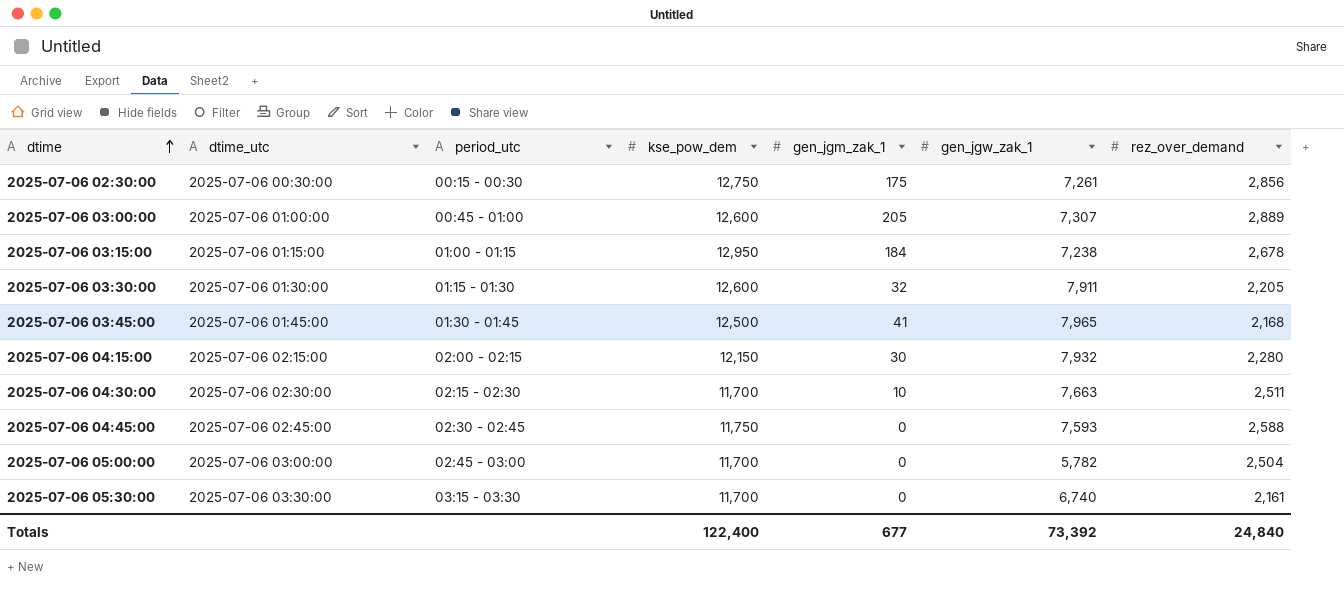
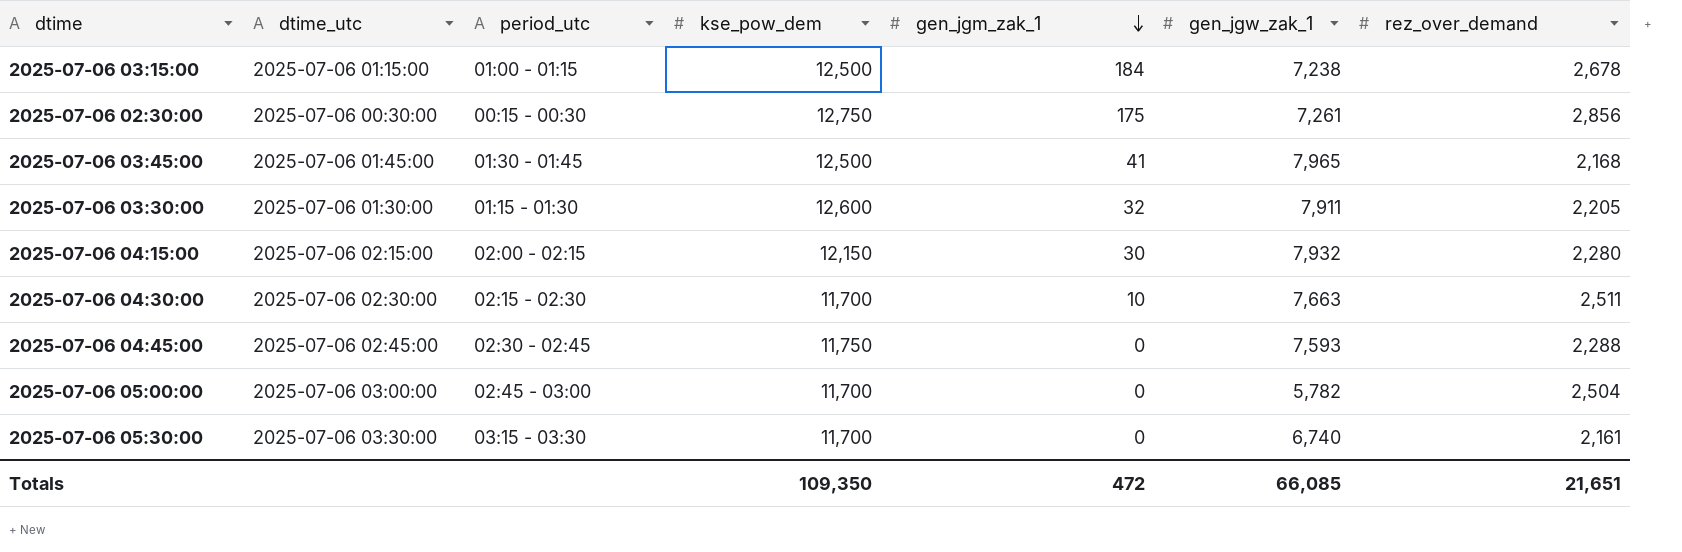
row order: dtime ascending -> gen_jgm_zak_1 descending
row 2025-07-06 03:00:00: 2025-07-06 01:00:00 | 00:45 - 01:00 | 12,600 | 205 | 7,307 | 2,889 -> none
2025-07-06 03:15:00 | kse_pow_dem: 12,950 -> 12,500
2025-07-06 04:45:00 | rez_over_demand: 2,588 -> 2,288
Totals | kse_pow_dem: 122,400 -> 109,350
Totals | gen_jgm_zak_1: 677 -> 472
Totals | gen_jgw_zak_1: 73,392 -> 66,085
Totals | rez_over_demand: 24,840 -> 21,651

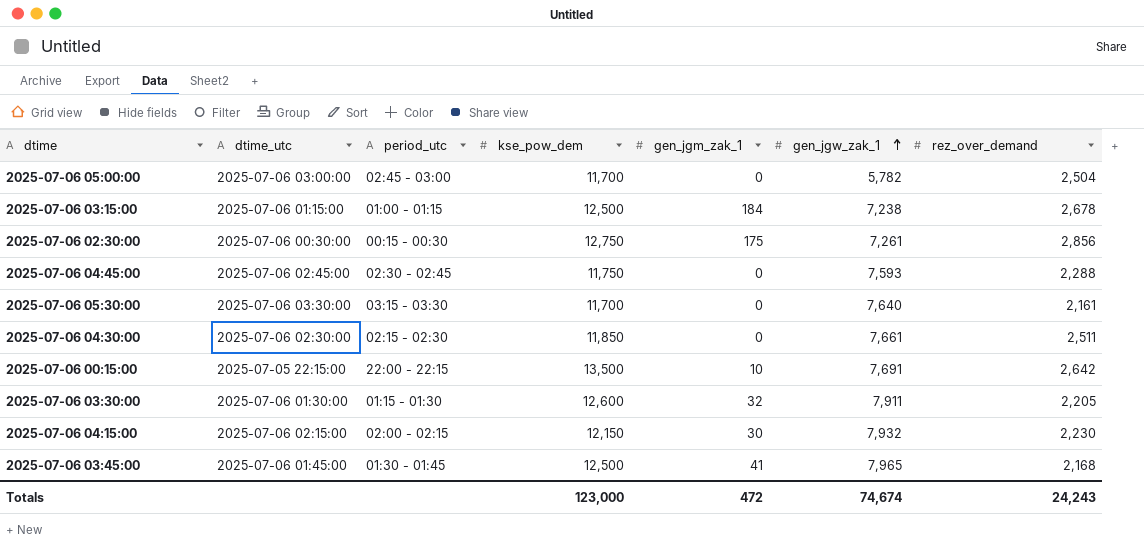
row order: gen_jgm_zak_1 descending -> gen_jgw_zak_1 ascending
2025-07-06 05:30:00 | gen_jgw_zak_1: 6,740 -> 7,640
2025-07-06 04:30:00 | kse_pow_dem: 11,700 -> 11,850
2025-07-06 04:30:00 | gen_jgm_zak_1: 10 -> 0
2025-07-06 04:30:00 | gen_jgw_zak_1: 7,663 -> 7,661
row 2025-07-06 00:15:00: none -> 2025-07-05 22:15:00 | 22:00 - 22:15 | 13,500 | 10 | 7,691 | 2,642
2025-07-06 04:15:00 | rez_over_demand: 2,280 -> 2,230
Totals | kse_pow_dem: 109,350 -> 123,000
Totals | gen_jgw_zak_1: 66,085 -> 74,674
Totals | rez_over_demand: 21,651 -> 24,243

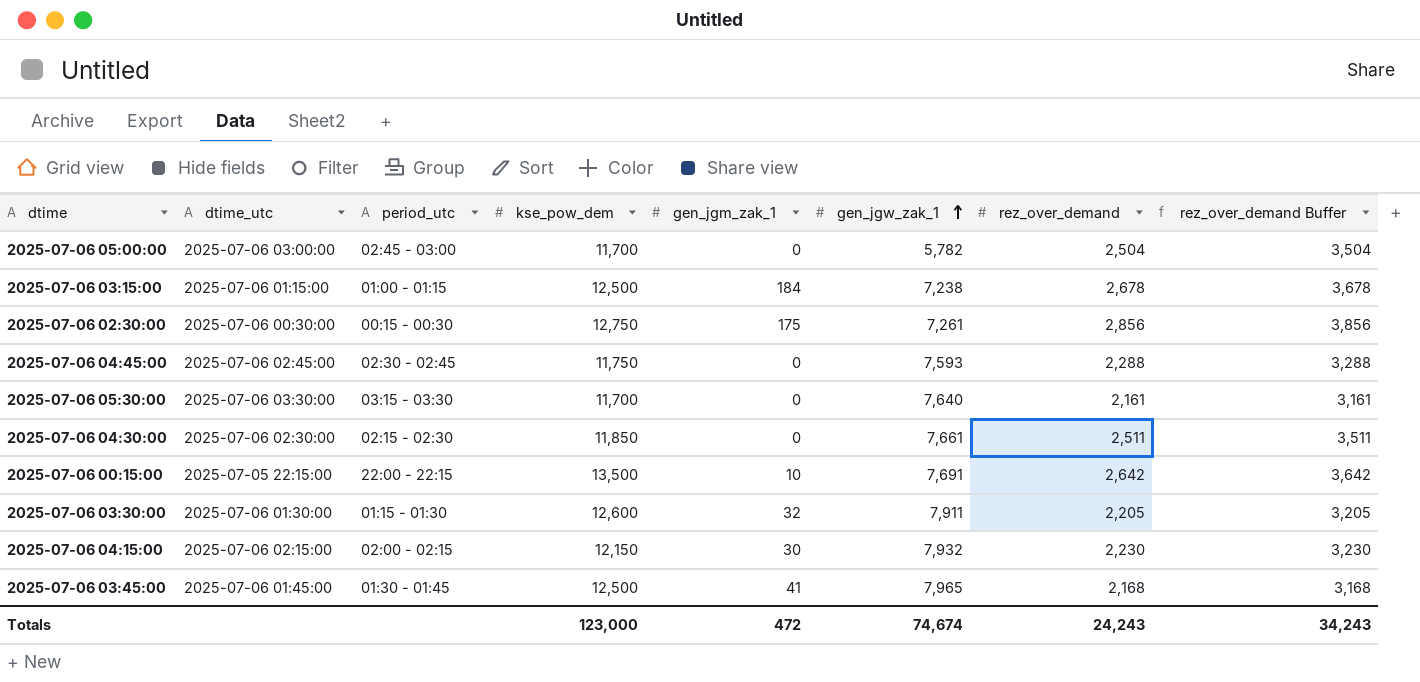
column rez_over_demand Buffer | formula: none -> [rez_over_demand] + 1000

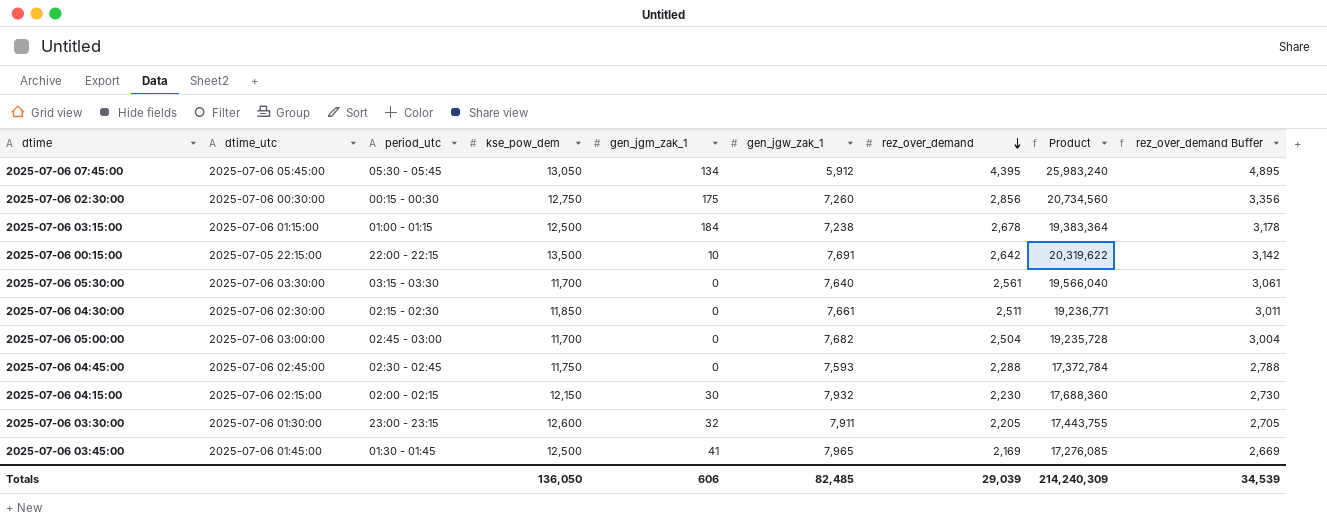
row order: gen_jgw_zak_1 ascending -> rez_over_demand descending
column Product | formula: none -> [gen_jgw_zak_1] * [rez_over_demand]
column rez_over_demand Buffer | formula: [rez_over_demand] + 1000 -> [rez_over_demand] + 500
row 2025-07-06 07:45:00: none -> 2025-07-06 05:45:00 | 05:30 - 05:45 | 13,050 | 134 | 5,912 | 4,395 | 25,983,240 | 4,895
2025-07-06 02:30:00 | gen_jgw_zak_1: 7,261 -> 7,260
2025-07-06 05:30:00 | rez_over_demand: 2,161 -> 2,561
2025-07-06 05:00:00 | gen_jgw_zak_1: 5,782 -> 7,682
2025-07-06 03:30:00 | period_utc: 01:15 - 01:30 -> 23:00 - 23:15
2025-07-06 03:45:00 | rez_over_demand: 2,168 -> 2,169
Totals | kse_pow_dem: 123,000 -> 136,050
Totals | gen_jgm_zak_1: 472 -> 606
Totals | gen_jgw_zak_1: 74,674 -> 82,485
Totals | rez_over_demand: 24,243 -> 29,039
Totals | rez_over_demand Buffer: 34,243 -> 34,539

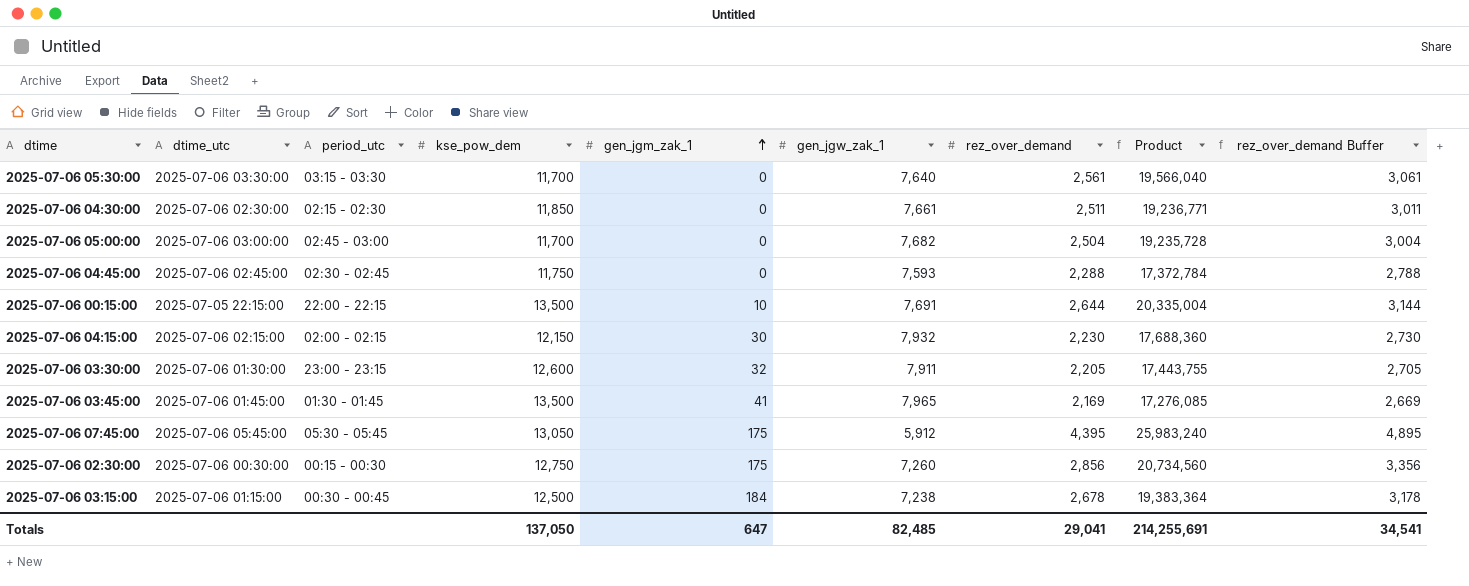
row order: rez_over_demand descending -> gen_jgm_zak_1 ascending
2025-07-06 00:15:00 | rez_over_demand: 2,642 -> 2,644
2025-07-06 00:15:00 | Product: 20,319,622 -> 20,335,004
2025-07-06 00:15:00 | rez_over_demand Buffer: 3,142 -> 3,144
2025-07-06 03:45:00 | kse_pow_dem: 12,500 -> 13,500
2025-07-06 07:45:00 | gen_jgm_zak_1: 134 -> 175
2025-07-06 03:15:00 | period_utc: 01:00 - 01:15 -> 00:30 - 00:45
Totals | kse_pow_dem: 136,050 -> 137,050
Totals | gen_jgm_zak_1: 606 -> 647
Totals | rez_over_demand: 29,039 -> 29,041
Totals | Product: 214,240,309 -> 214,255,691
Totals | rez_over_demand Buffer: 34,539 -> 34,541

